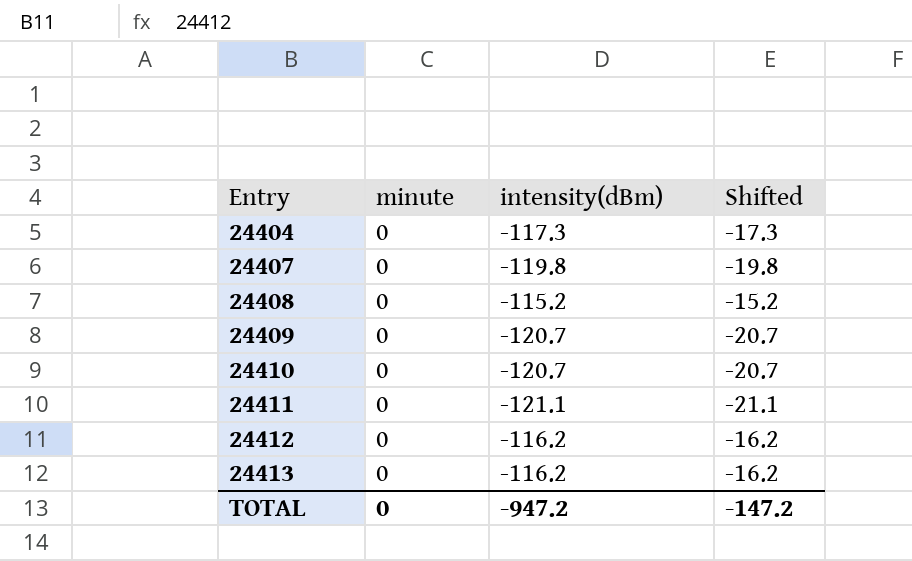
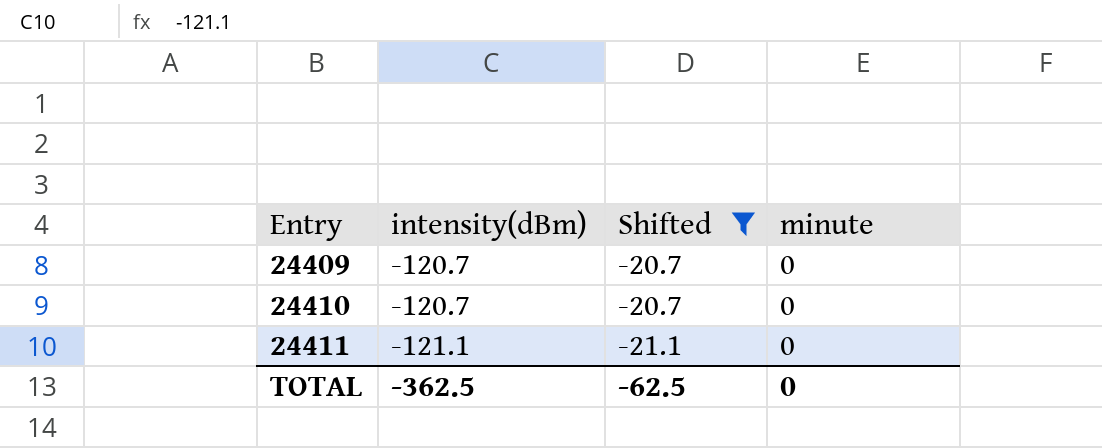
filter: none -> Shifted <= -20.7
column minute | position: 2 -> 4
TOTAL | intensity(dBm): -947.2 -> -362.5
TOTAL | Shifted: -147.2 -> -62.5

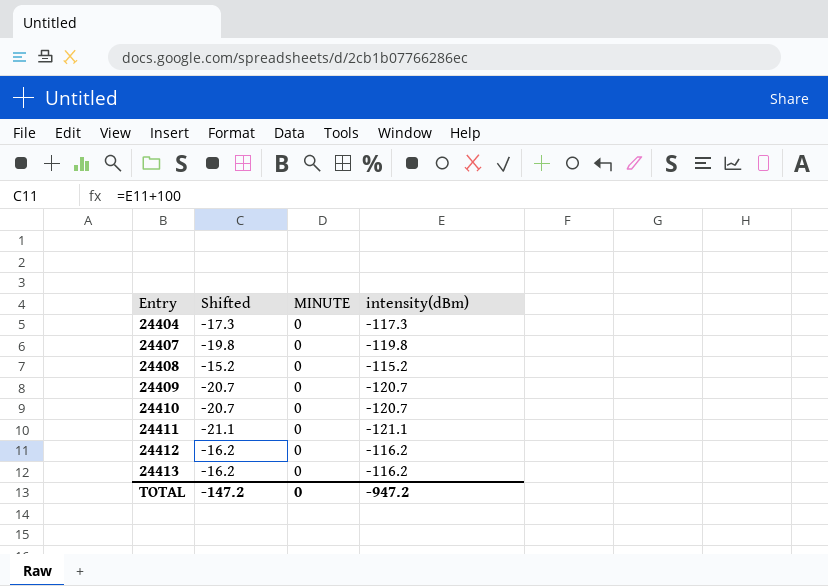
filter: Shifted <= -20.7 -> none
column name: minute -> MINUTE
column intensity(dBm) | position: 2 -> 4
TOTAL | Shifted: -62.5 -> -147.2
TOTAL | intensity(dBm): -362.5 -> -947.2

